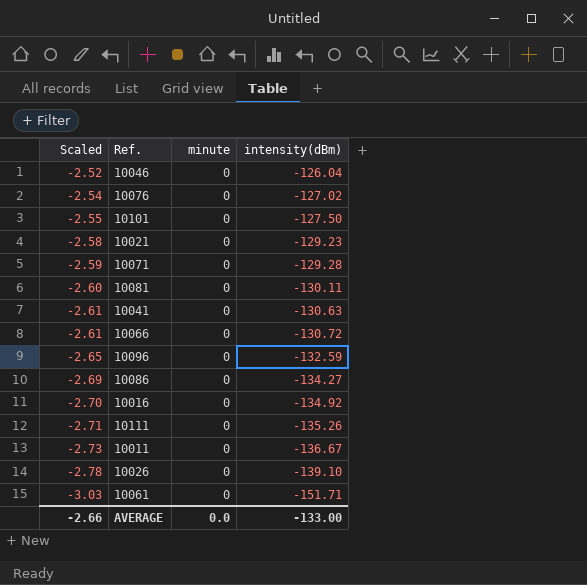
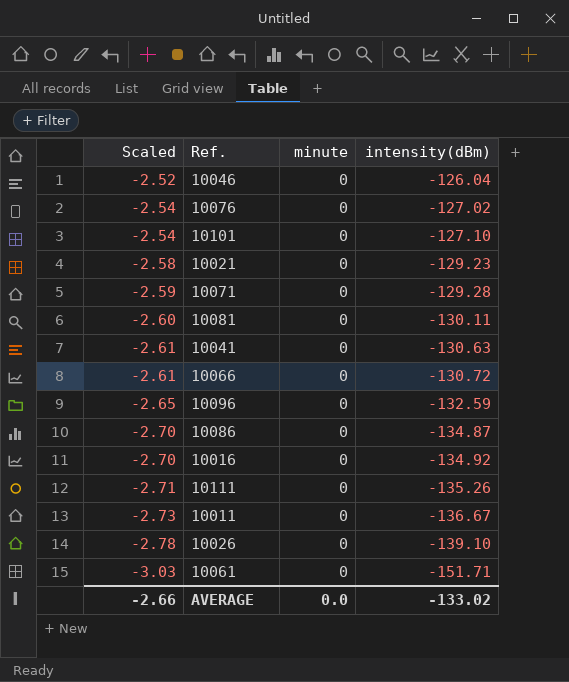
10101 | Scaled: -2.55 -> -2.54
10101 | intensity(dBm): -127.50 -> -127.10
10086 | Scaled: -2.69 -> -2.70
10086 | intensity(dBm): -134.27 -> -134.87
AVERAGE | intensity(dBm): -133.00 -> -133.02

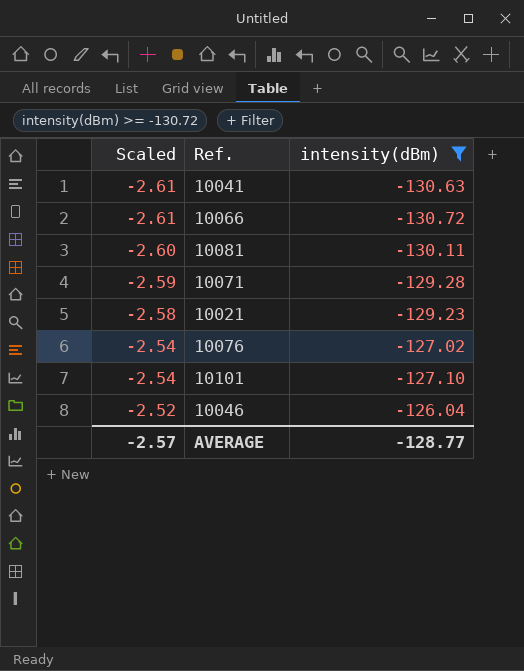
filter: none -> intensity(dBm) >= -130.72
row order: Scaled descending -> Scaled ascending
column minute | position: 3 -> none
AVERAGE | Scaled: -2.66 -> -2.57
AVERAGE | intensity(dBm): -133.02 -> -128.77

